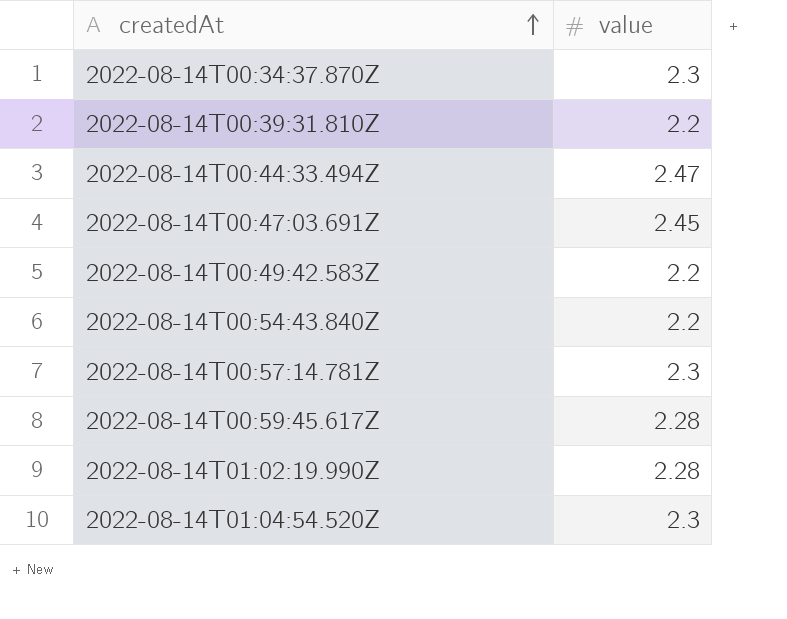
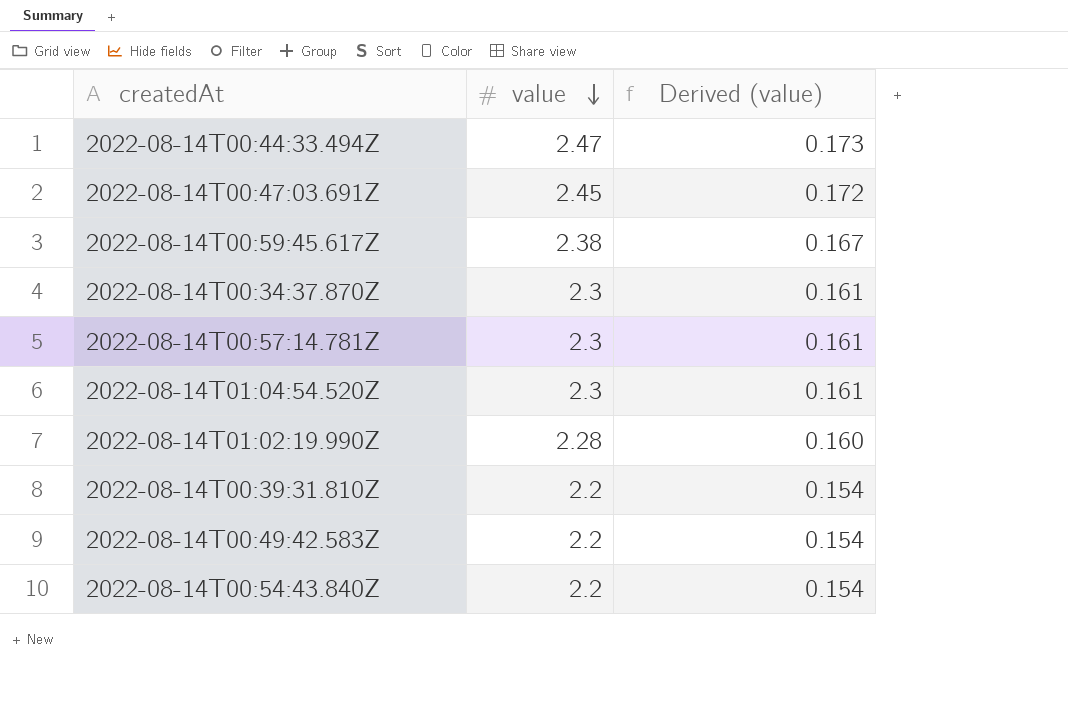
row order: createdAt ascending -> value descending
column Derived (value) | formula: none -> [value] * 0.07
2022-08-14T00:59:45.617Z | value: 2.28 -> 2.38

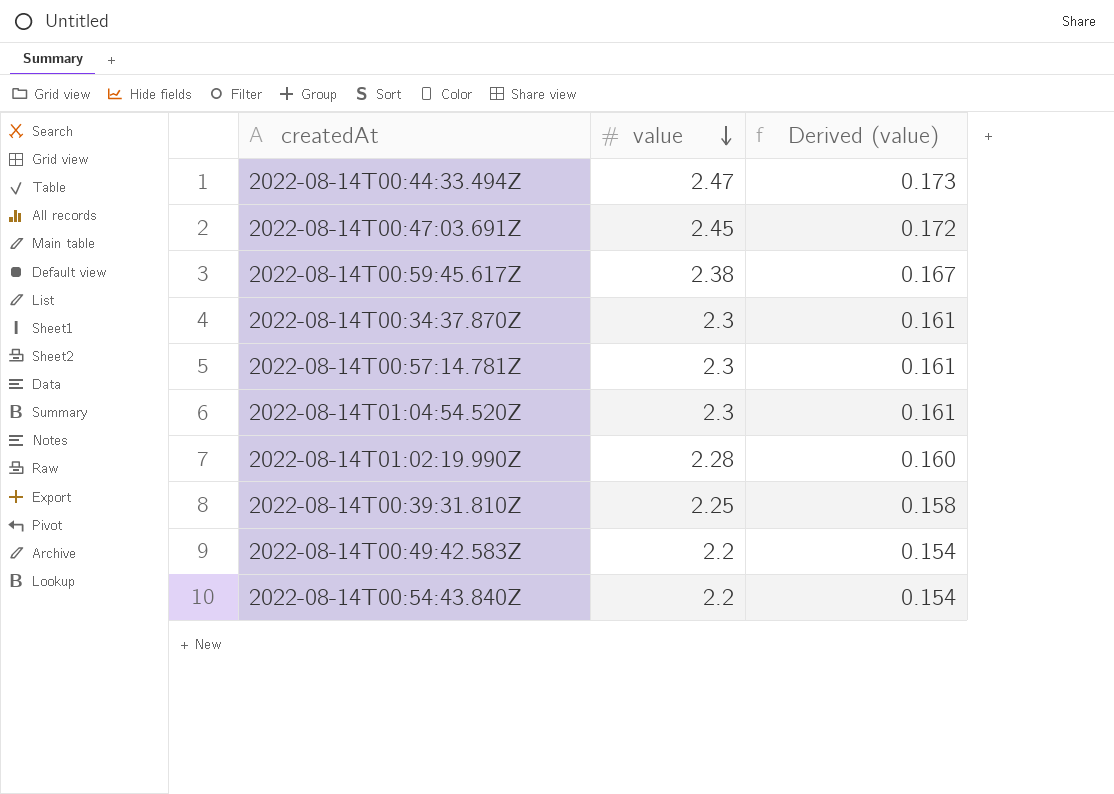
2022-08-14T00:39:31.810Z | value: 2.2 -> 2.25
2022-08-14T00:39:31.810Z | Derived (value): 0.154 -> 0.158

